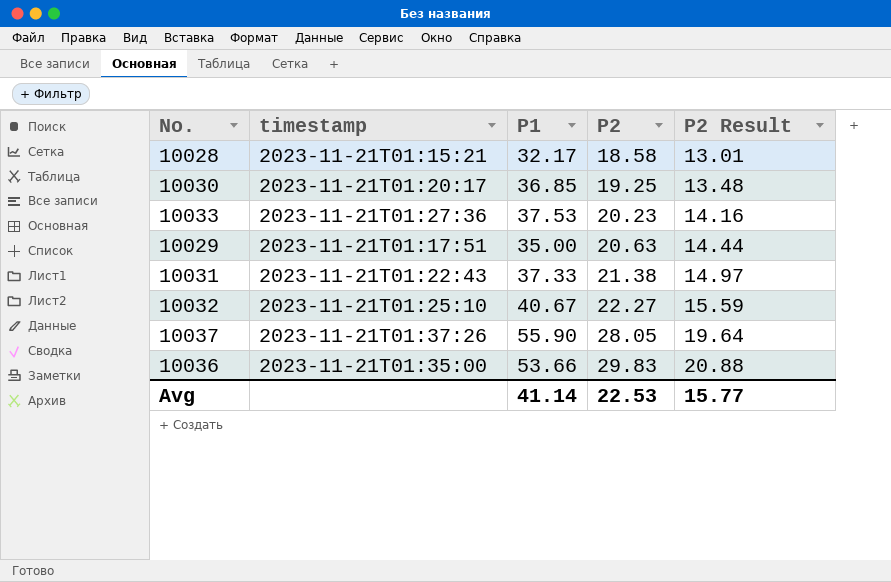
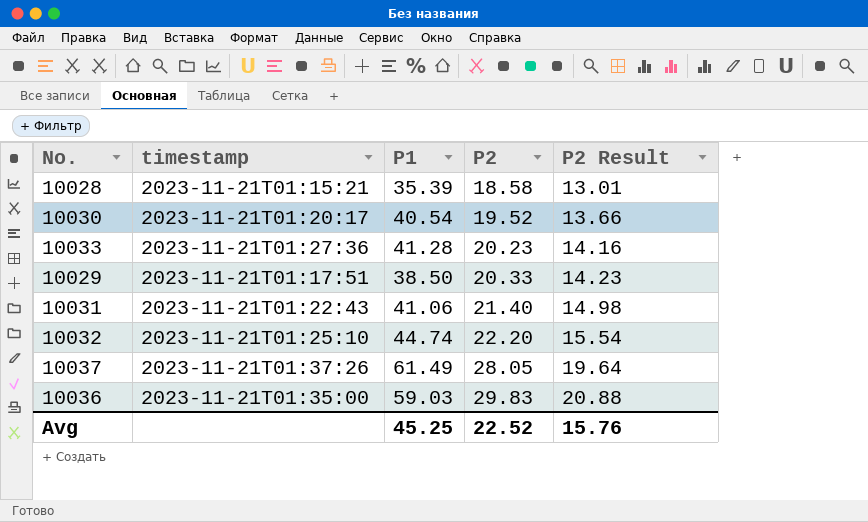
10028 | P1: 32.17 -> 35.39
10030 | P1: 36.85 -> 40.54
10030 | P2: 19.25 -> 19.52
10030 | P2 Result: 13.48 -> 13.66
10033 | P1: 37.53 -> 41.28
10029 | P1: 35.00 -> 38.50
10029 | P2: 20.63 -> 20.33
10029 | P2 Result: 14.44 -> 14.23
10031 | P1: 37.33 -> 41.06
10031 | P2: 21.38 -> 21.40
10031 | P2 Result: 14.97 -> 14.98
10032 | P1: 40.67 -> 44.74
10032 | P2: 22.27 -> 22.20
10032 | P2 Result: 15.59 -> 15.54
10037 | P1: 55.90 -> 61.49
10036 | P1: 53.66 -> 59.03
Avg | P1: 41.14 -> 45.25
Avg | P2: 22.53 -> 22.52
Avg | P2 Result: 15.77 -> 15.76

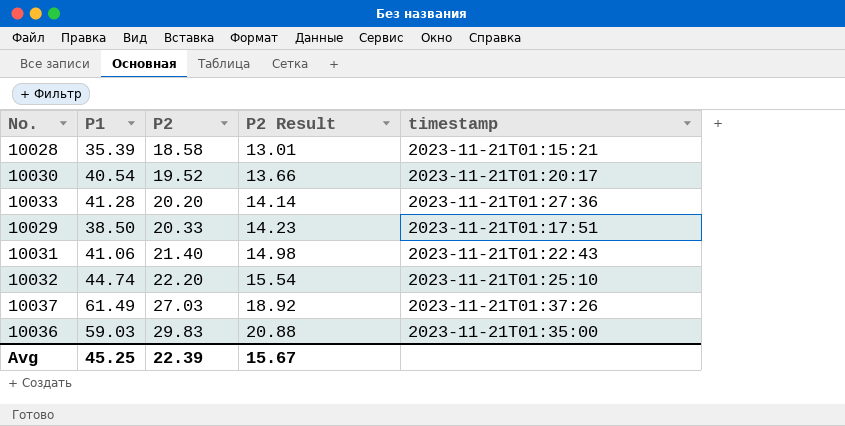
column timestamp | position: 2 -> 5
10033 | P2: 20.23 -> 20.20
10033 | P2 Result: 14.16 -> 14.14
10037 | P2: 28.05 -> 27.03
10037 | P2 Result: 19.64 -> 18.92
Avg | P2: 22.52 -> 22.39
Avg | P2 Result: 15.76 -> 15.67

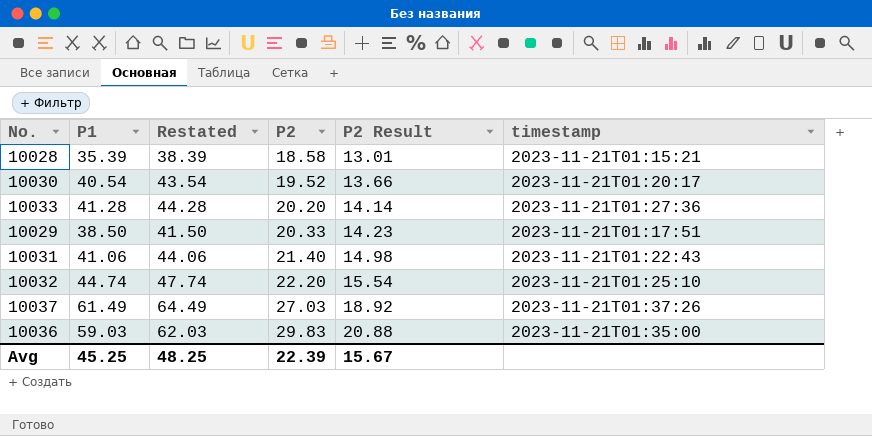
column Restated | formula: none -> [P1] + 3

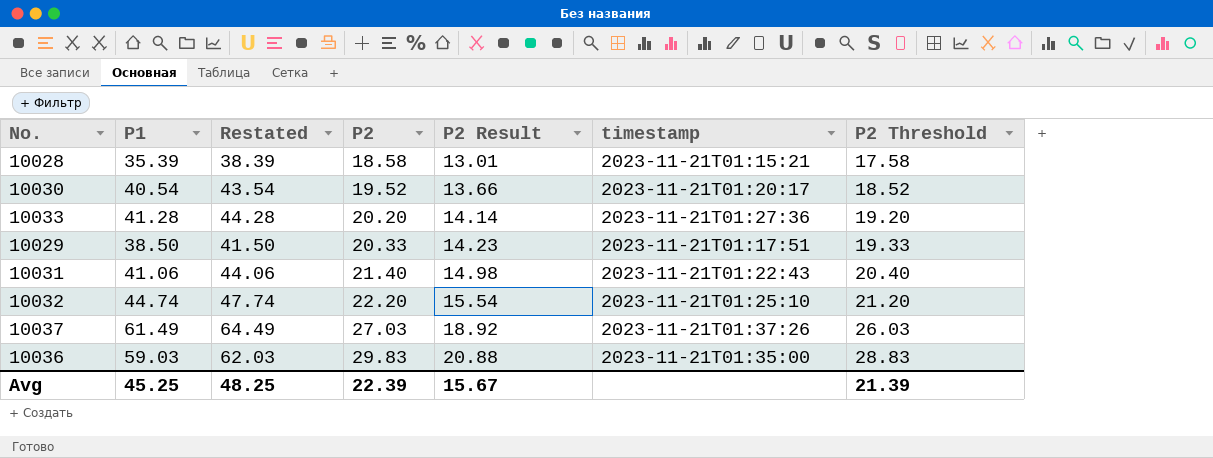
column P2 Threshold | formula: none -> [P2] - 1

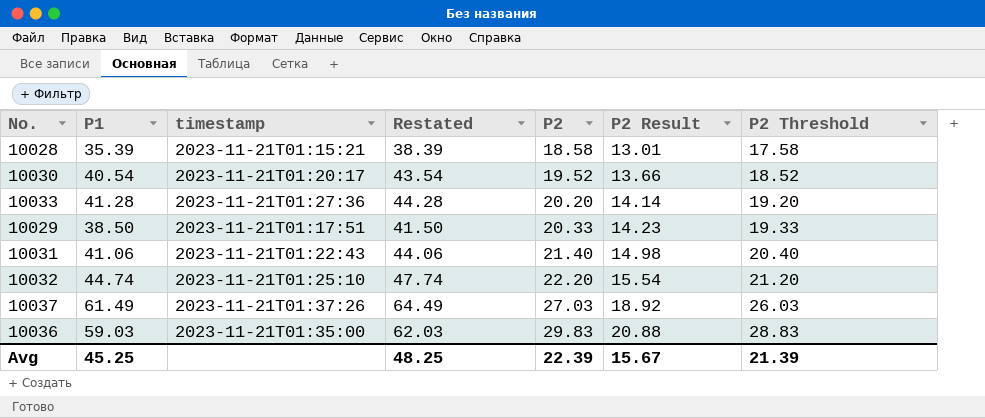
column timestamp | position: 6 -> 3

